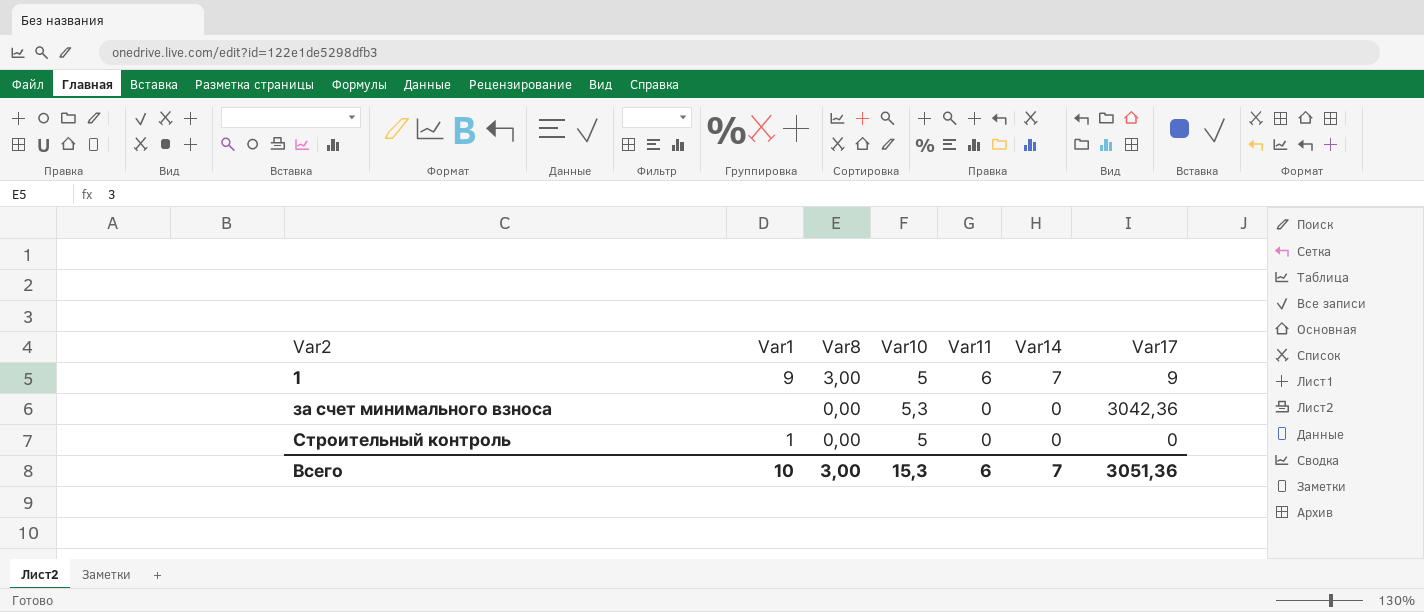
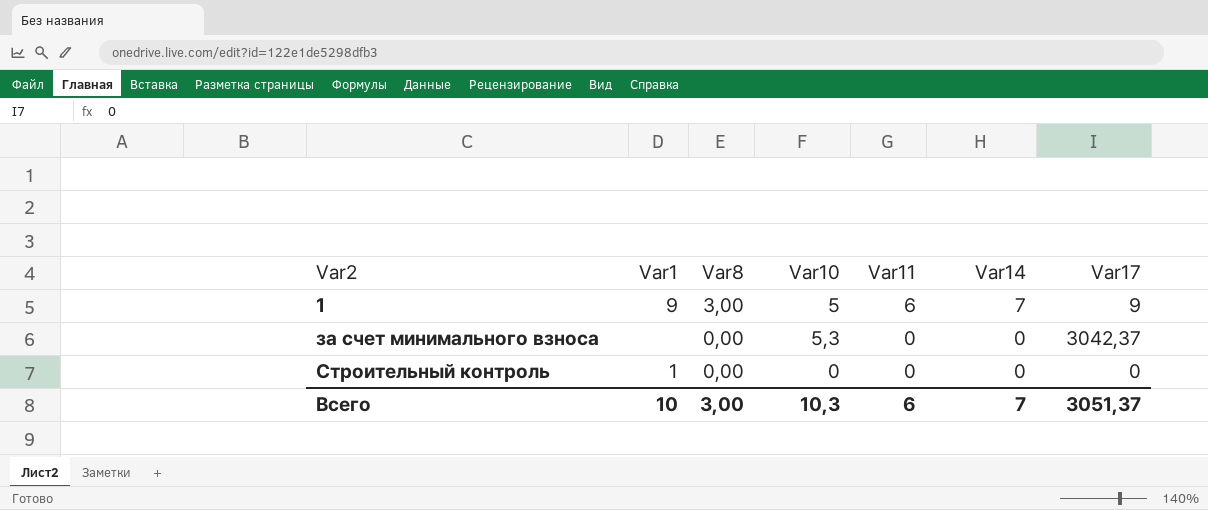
за счет минимального взноса | Var17: 3042,36 -> 3042,37
Строительный контроль | Var10: 5 -> 0
Всего | Var10: 15,3 -> 10,3
Всего | Var17: 3051,36 -> 3051,37

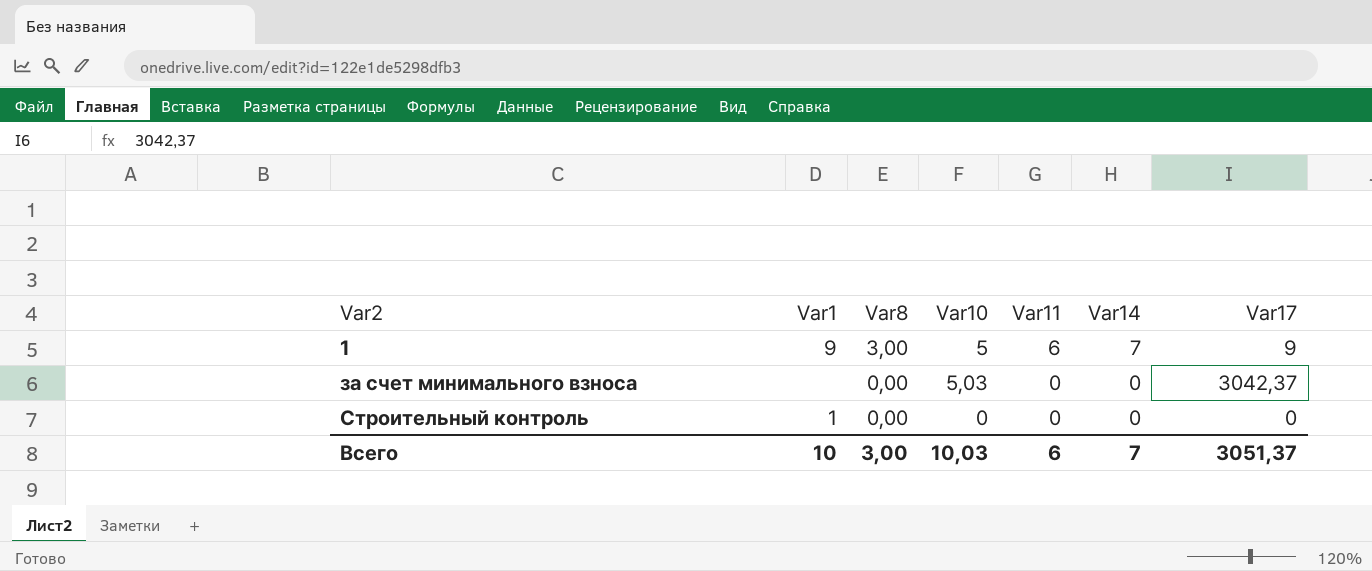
за счет минимального взноса | Var10: 5,3 -> 5,03
Всего | Var10: 10,3 -> 10,03

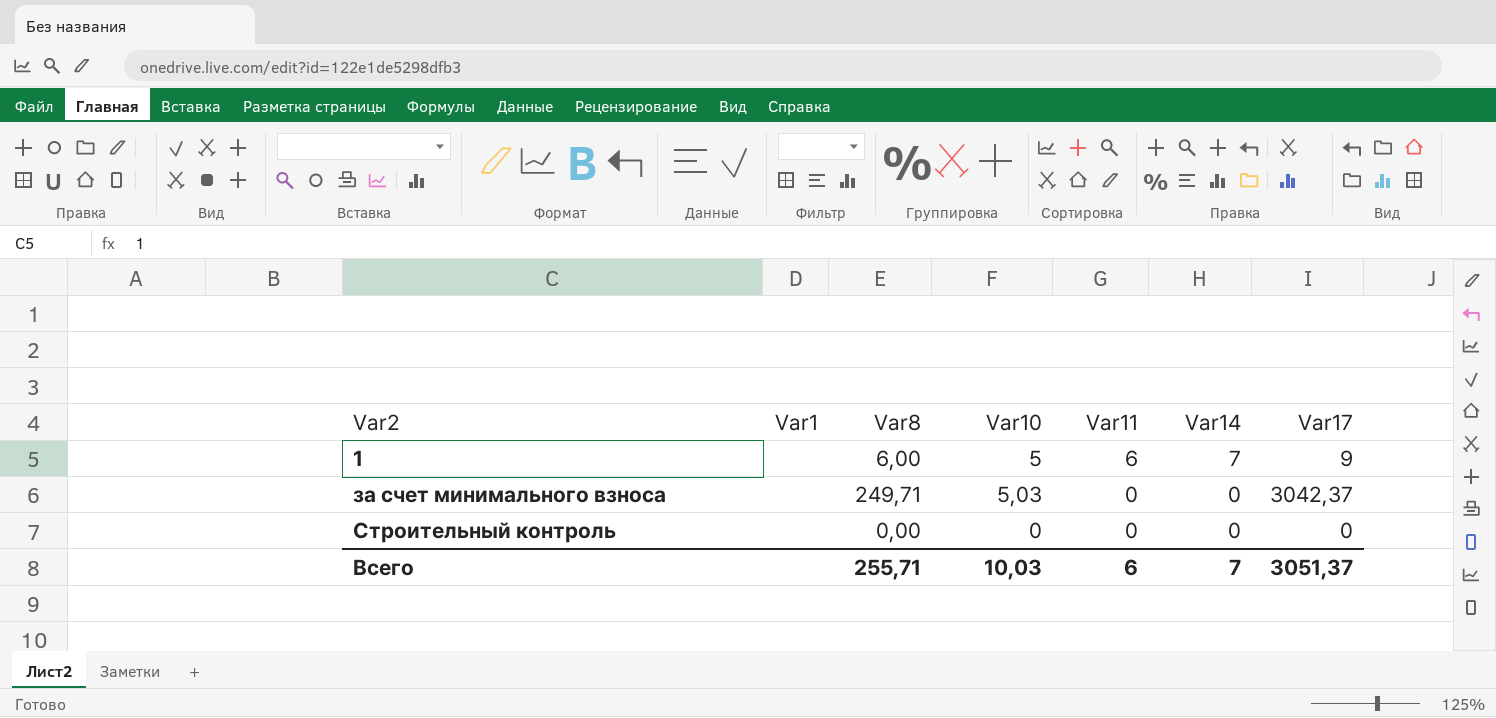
1 | Var1: 9 -> none
1 | Var8: 3,00 -> 6,00
за счет минимального взноса | Var8: 0,00 -> 249,71
Строительный контроль | Var1: 1 -> none
Всего | Var1: 10 -> none
Всего | Var8: 3,00 -> 255,71

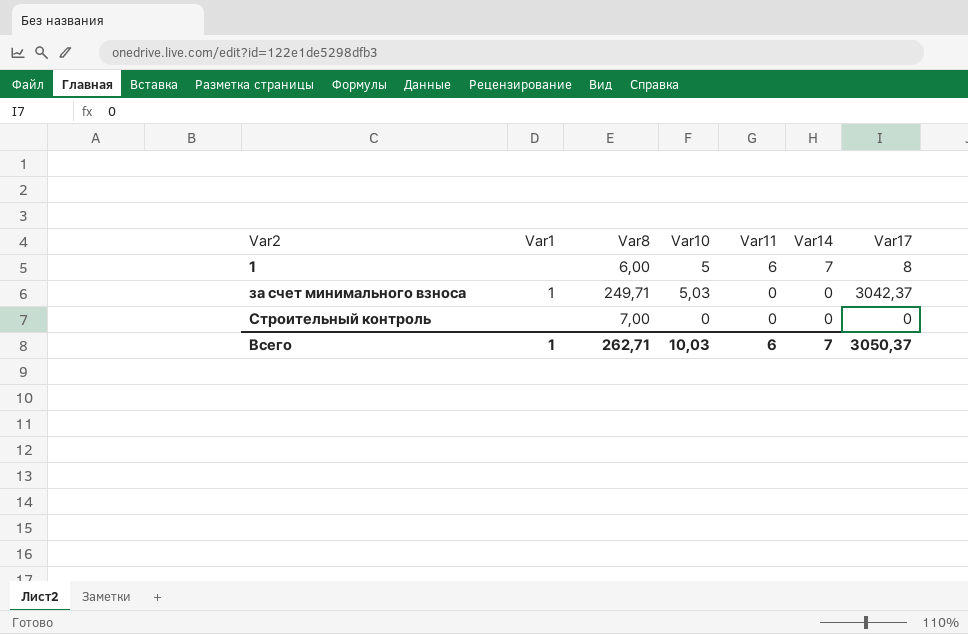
1 | Var17: 9 -> 8
за счет минимального взноса | Var1: none -> 1
Строительный контроль | Var8: 0,00 -> 7,00
Всего | Var1: none -> 1
Всего | Var8: 255,71 -> 262,71
Всего | Var17: 3051,37 -> 3050,37

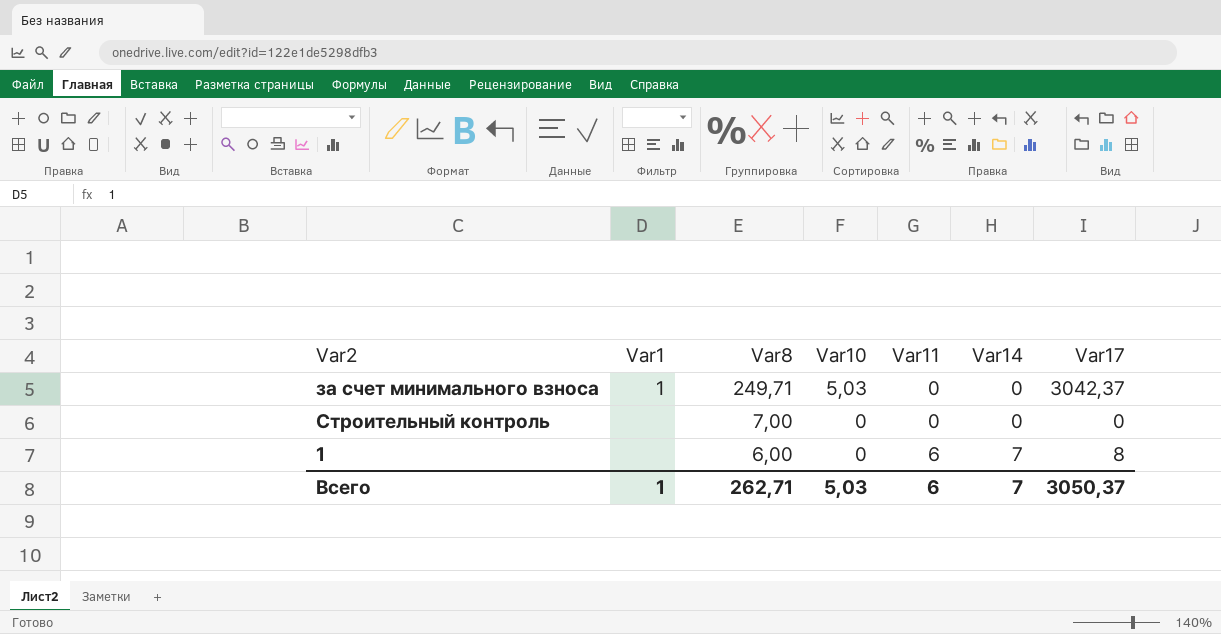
row order: Var2 ascending -> Var8 descending
1 | Var10: 5 -> 0
Всего | Var10: 10,03 -> 5,03

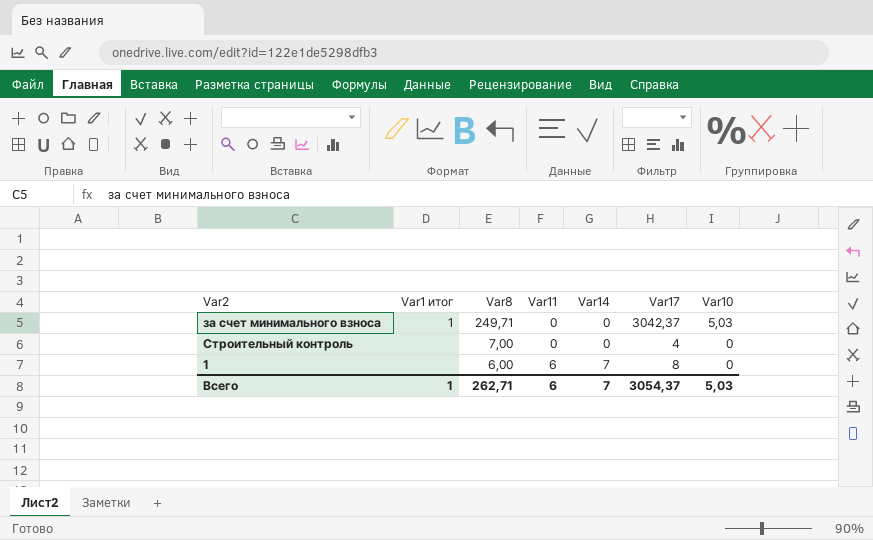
column name: Var1 -> Var1 итог
column Var10 | position: 4 -> 7
Строительный контроль | Var17: 0 -> 4
Всего | Var17: 3050,37 -> 3054,37

